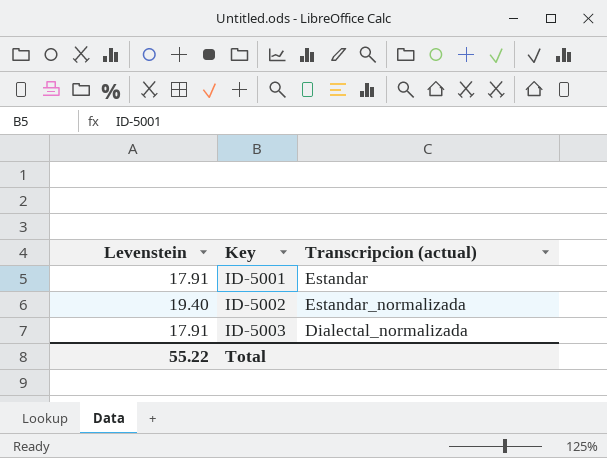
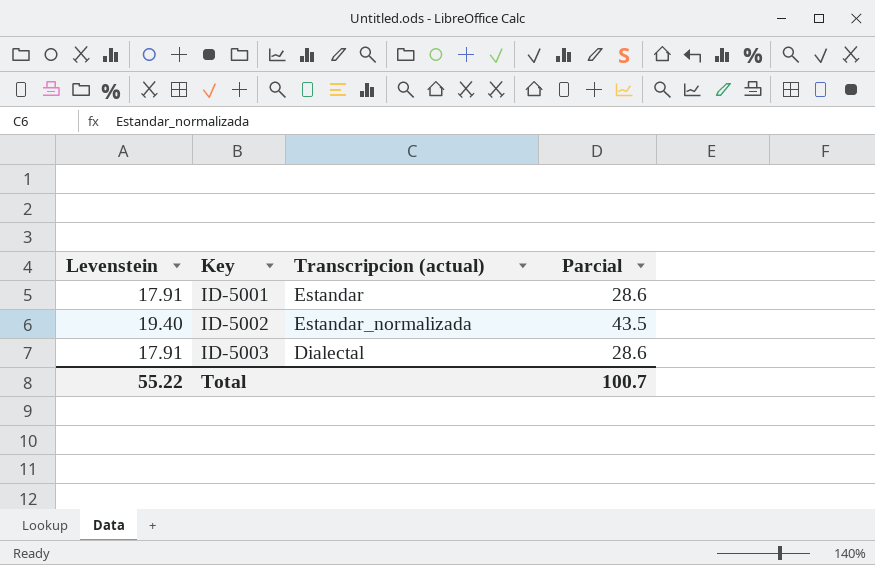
column Parcial | position: none -> 4
ID-5003 | Transcripcion (actual): Dialectal_normalizada -> Dialectal

